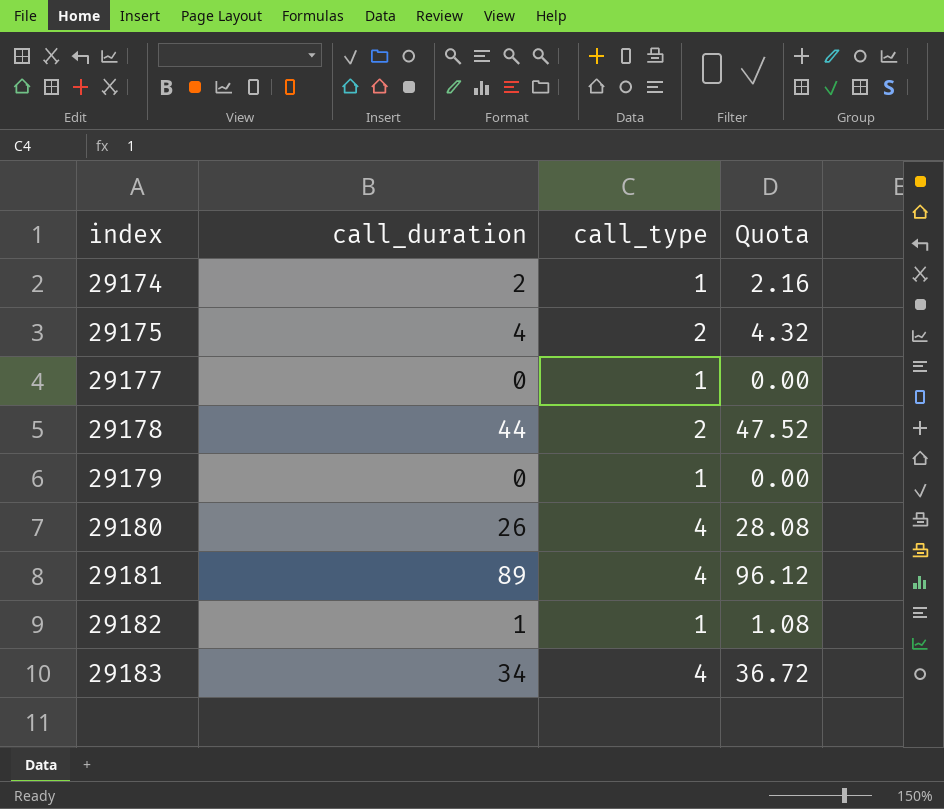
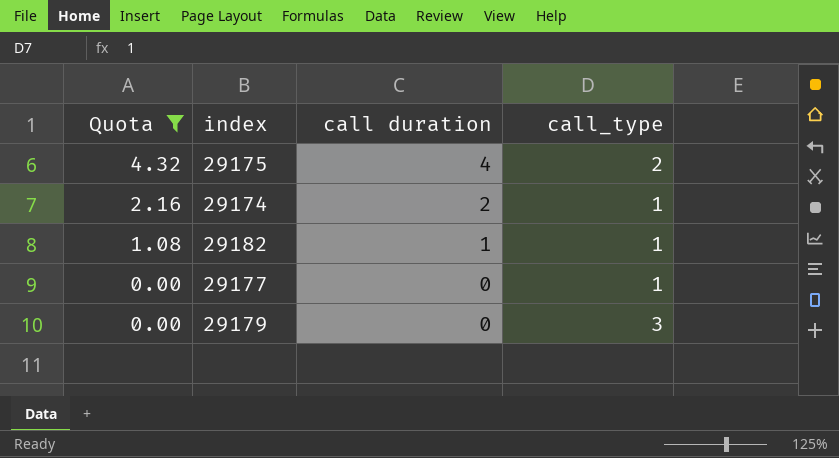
filter: none -> Quota <= 4.32
row order: index ascending -> Quota descending
column Quota | position: 4 -> 1
column name: call_duration -> call duration
29179 | call_type: 1 -> 3

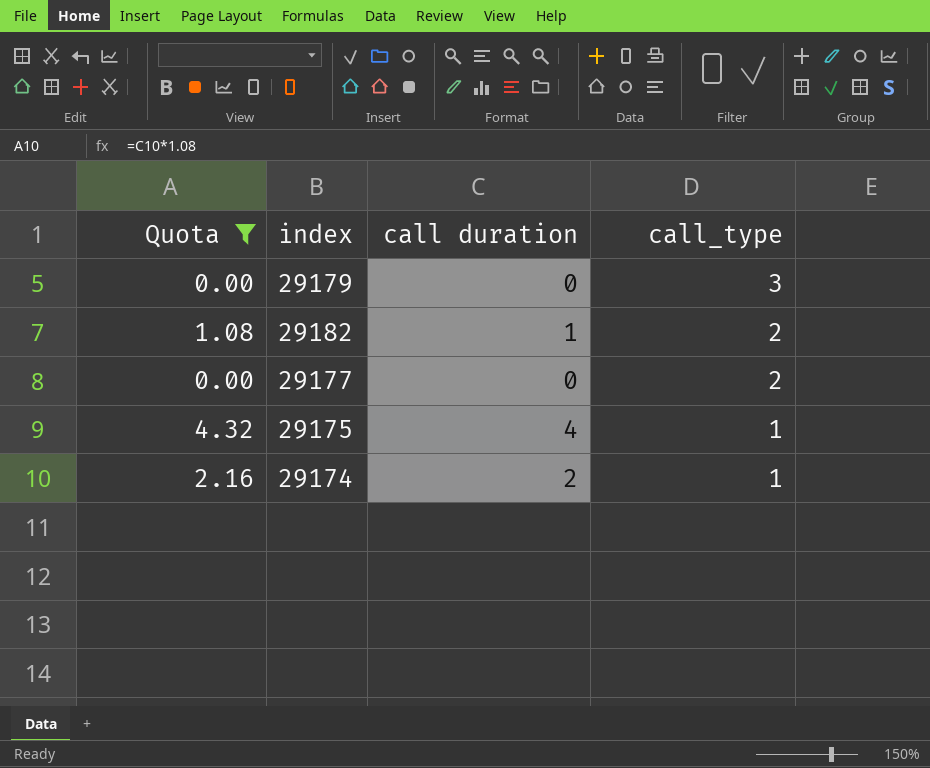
row order: Quota descending -> call_type descending
29182 | call_type: 1 -> 2
29177 | call_type: 1 -> 2
29175 | call_type: 2 -> 1

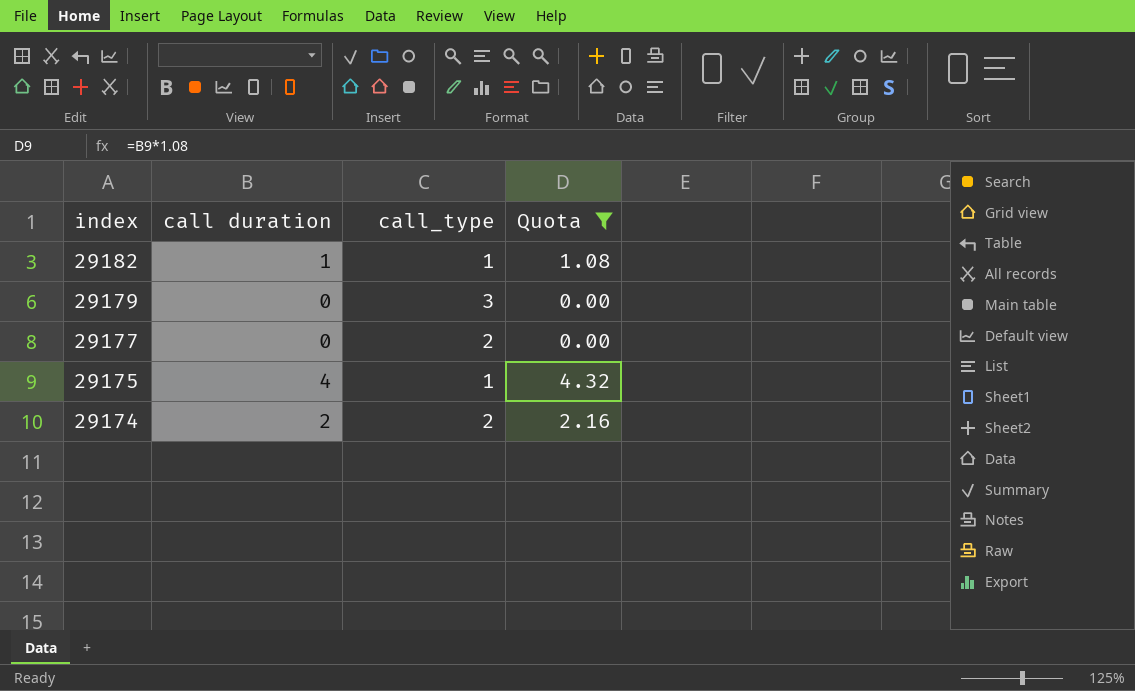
row order: call_type descending -> index descending
column Quota | position: 1 -> 4
29182 | call_type: 2 -> 1
29174 | call_type: 1 -> 2

